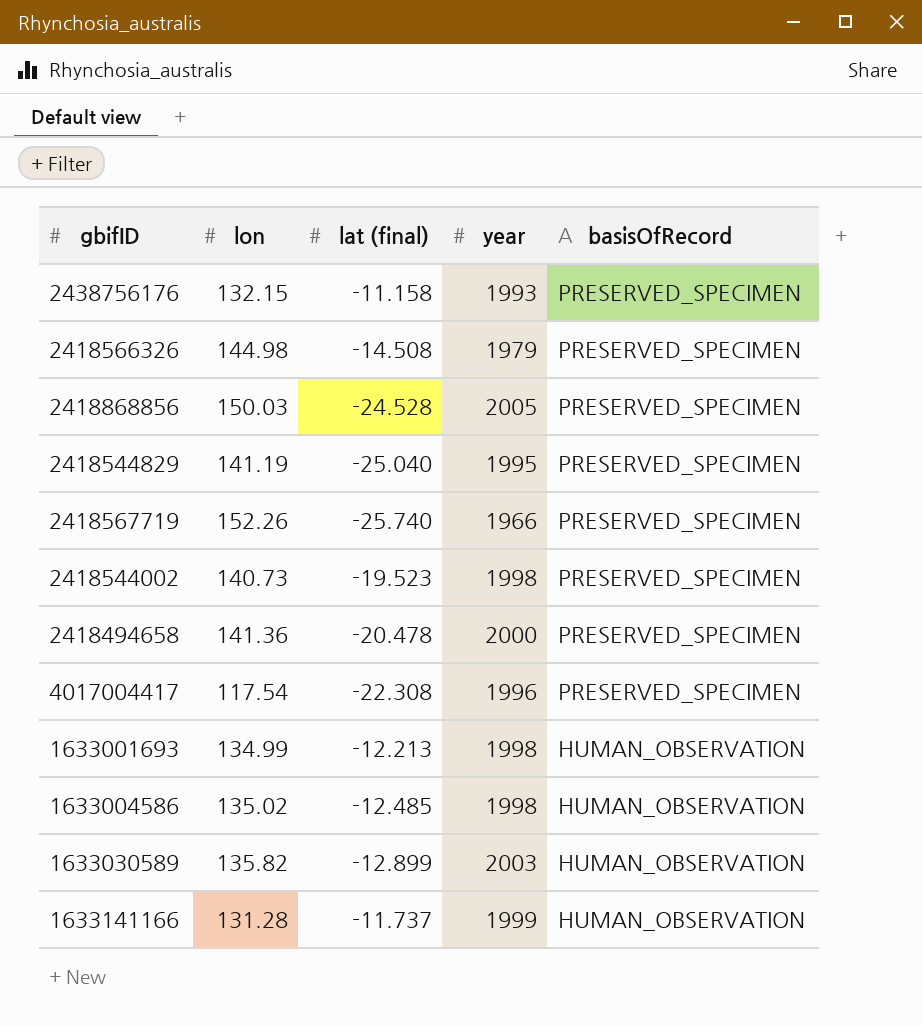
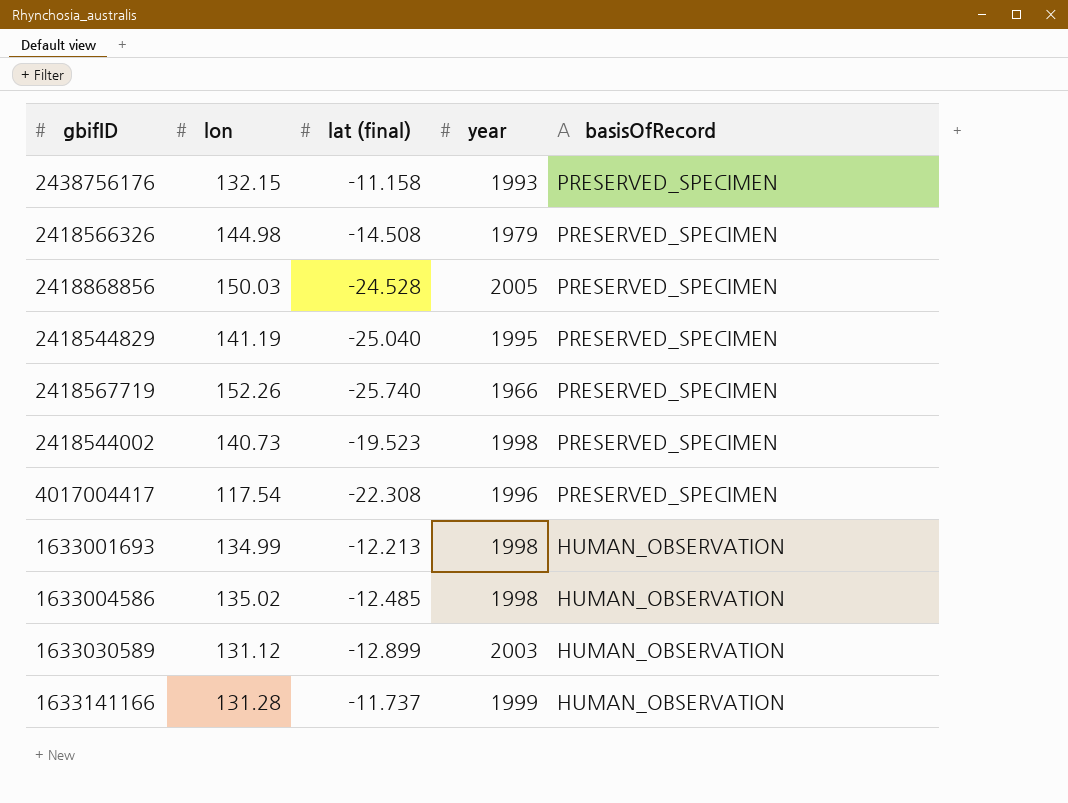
row 2418494658: 141.36 | -20.478 | 2000 | PRESERVED_SPECIMEN -> none
1633030589 | lon: 135.82 -> 131.12

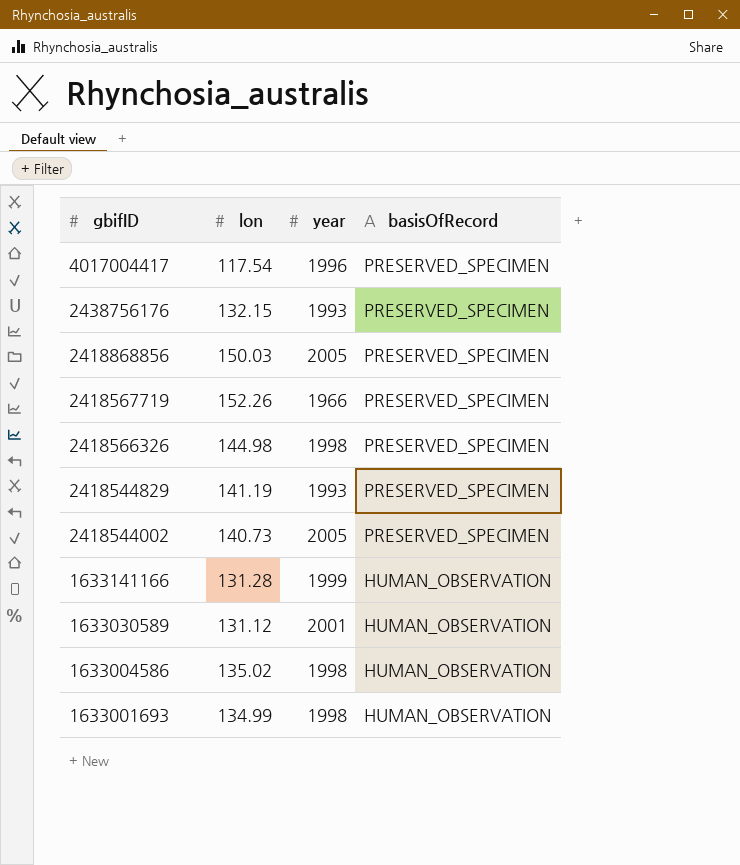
row order: basisOfRecord descending -> gbifID descending
column lat (final) | position: 3 -> none
2418566326 | year: 1979 -> 1998
2418544829 | year: 1995 -> 1993
2418544002 | year: 1998 -> 2005
1633030589 | year: 2003 -> 2001

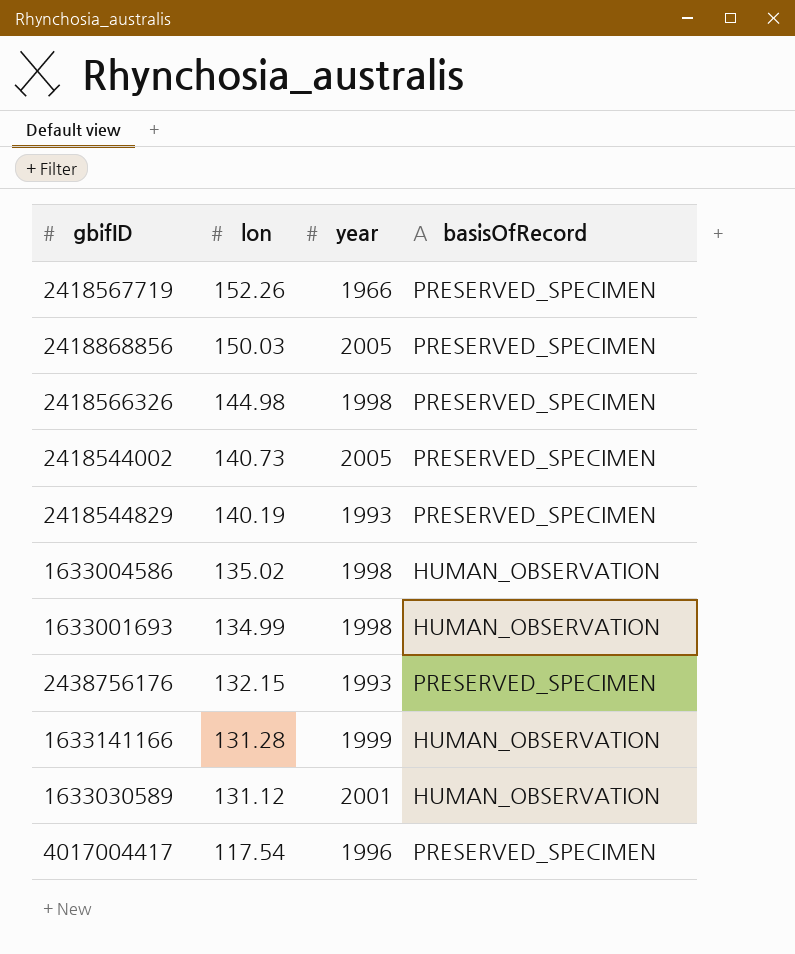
row order: gbifID descending -> lon descending
2418544829 | lon: 141.19 -> 140.19

